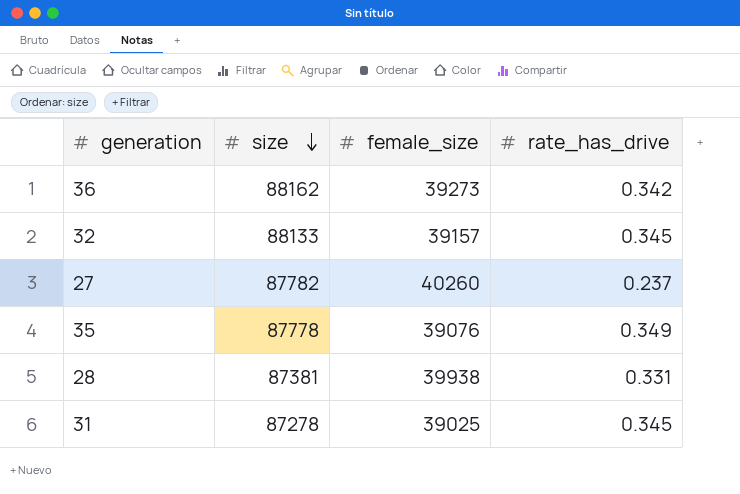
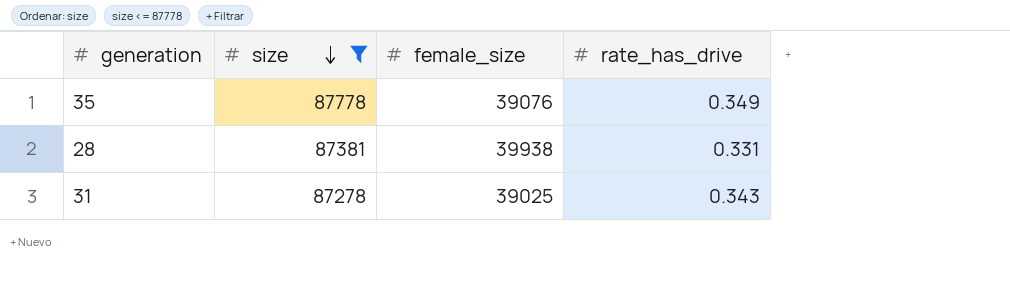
filter: none -> size <= 87778
31 | rate_has_drive: 0.345 -> 0.343

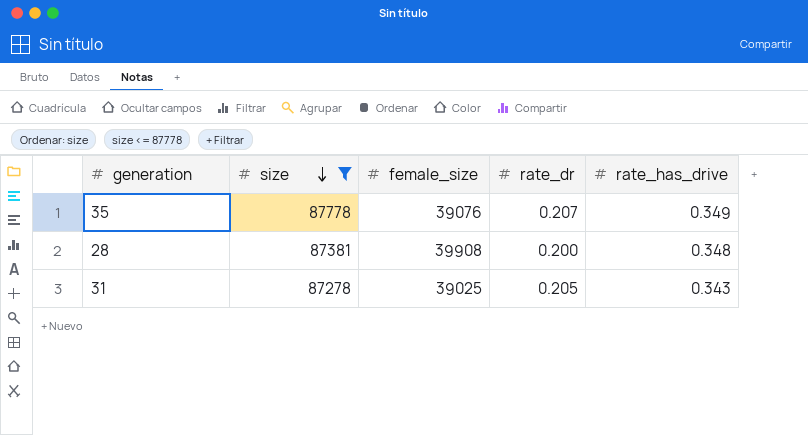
column rate_dr | position: none -> 4
28 | female_size: 39938 -> 39908
28 | rate_has_drive: 0.331 -> 0.348

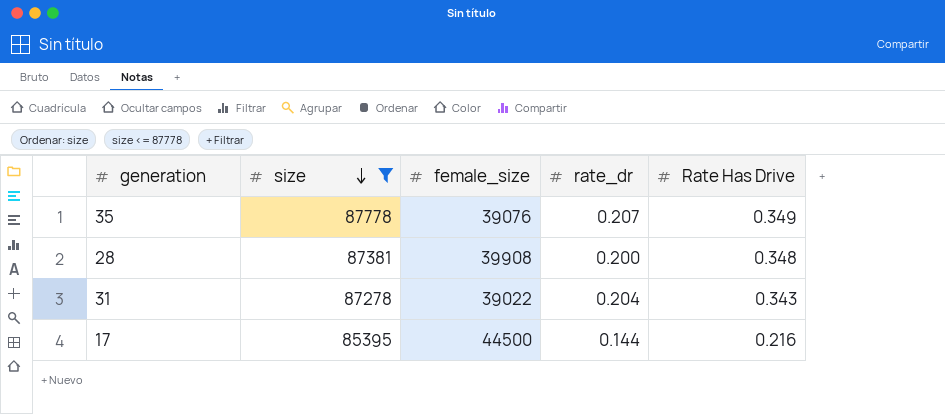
column name: rate_has_drive -> Rate Has Drive
31 | female_size: 39025 -> 39022
31 | rate_dr: 0.205 -> 0.204
row 17: none -> 85395 | 44500 | 0.144 | 0.216

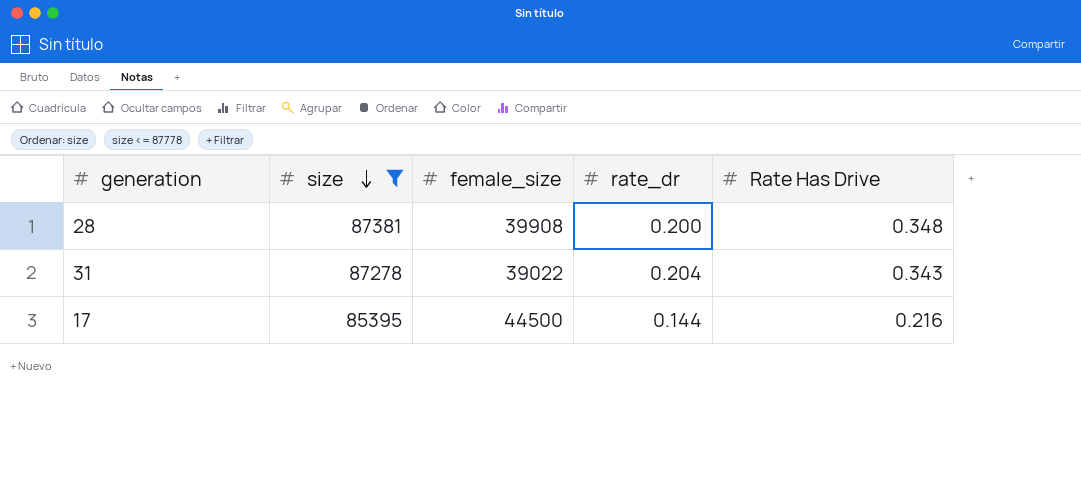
row 35: 87778 | 39076 | 0.207 | 0.349 -> none

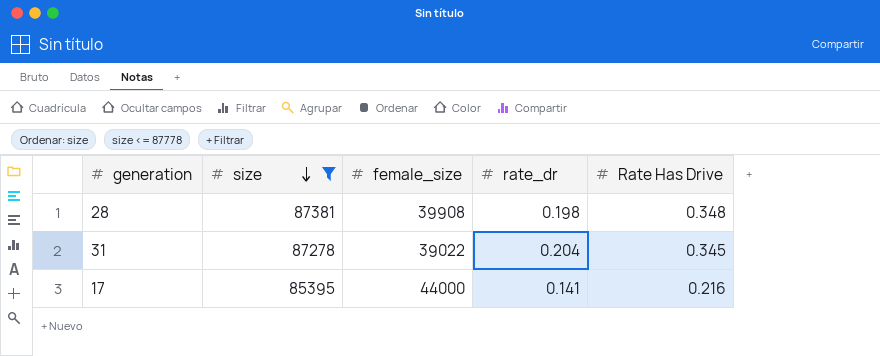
28 | rate_dr: 0.200 -> 0.198
31 | Rate Has Drive: 0.343 -> 0.345
17 | female_size: 44500 -> 44000
17 | rate_dr: 0.144 -> 0.141

